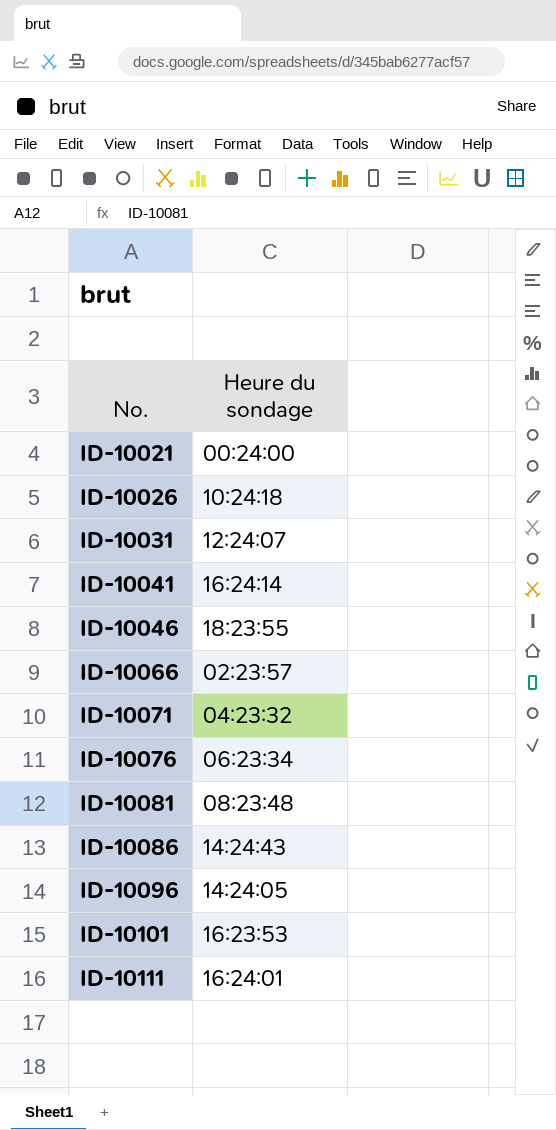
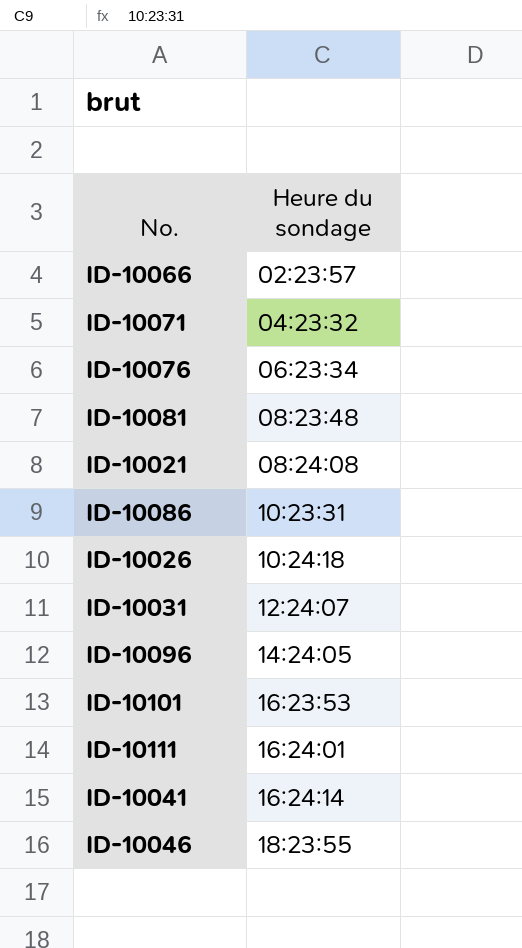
row order: No. ascending -> Heure du sondage ascending
ID-10021 | Heure du sondage: 00:24:00 -> 08:24:08
ID-10086 | Heure du sondage: 14:24:43 -> 10:23:31

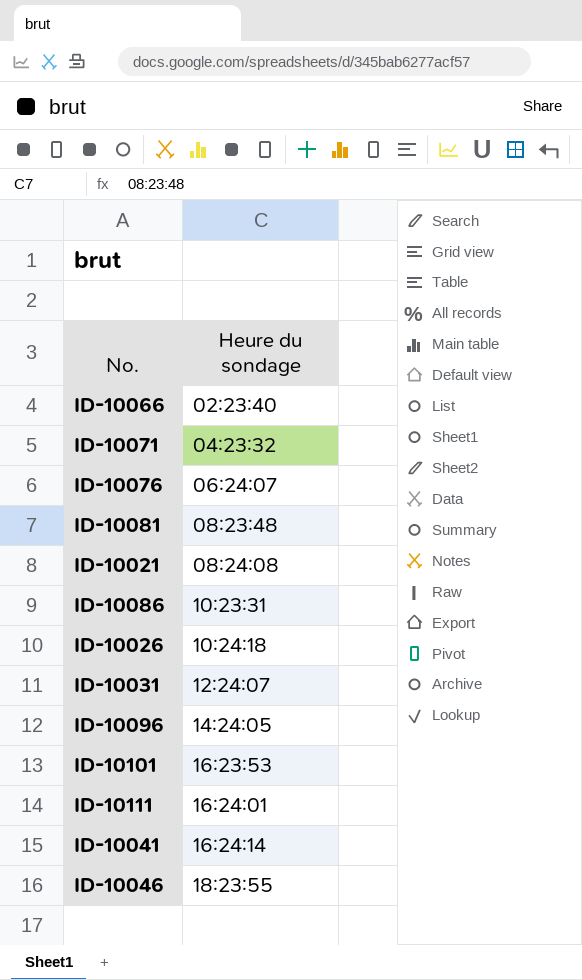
ID-10066 | Heure du sondage: 02:23:57 -> 02:23:40
ID-10076 | Heure du sondage: 06:23:34 -> 06:24:07

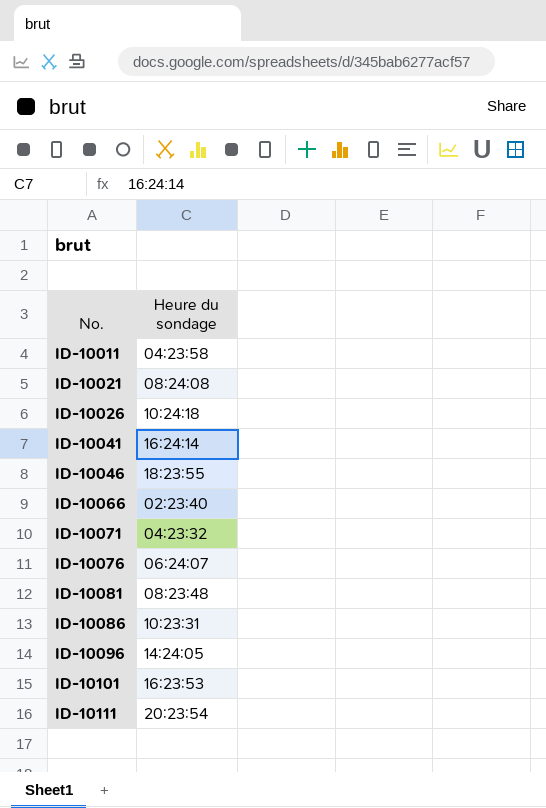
row order: Heure du sondage ascending -> No. ascending
row ID-10031: 12:24:07 -> none
row ID-10011: none -> 04:23:58
ID-10111 | Heure du sondage: 16:24:01 -> 20:23:54

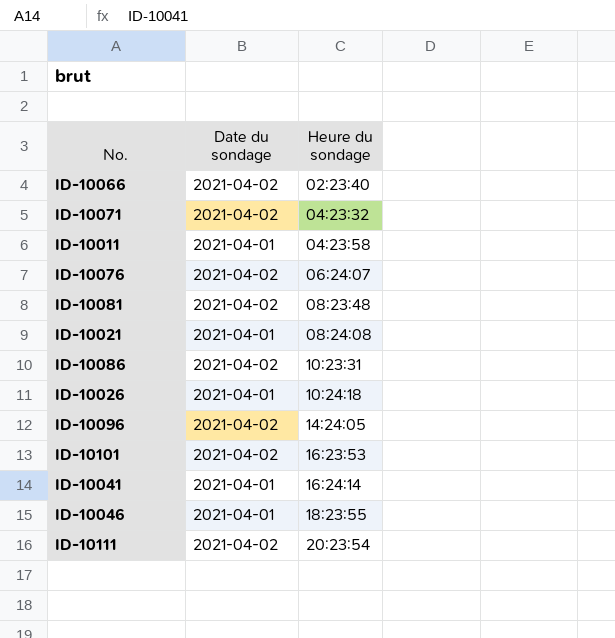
row order: No. ascending -> Heure du sondage ascending
column Date du sondage | position: none -> 2

